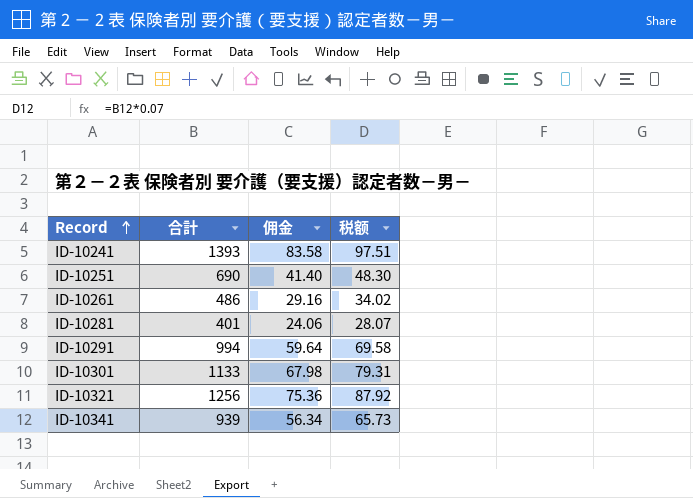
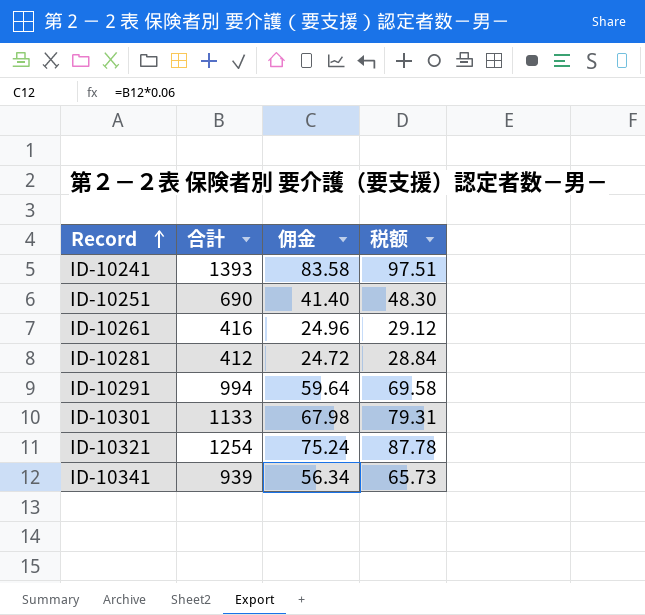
ID-10261 | 合計: 486 -> 416
ID-10261 | 佣金: 29.16 -> 24.96
ID-10261 | 税额: 34.02 -> 29.12
ID-10281 | 合計: 401 -> 412
ID-10281 | 佣金: 24.06 -> 24.72
ID-10281 | 税额: 28.07 -> 28.84
ID-10321 | 合計: 1256 -> 1254
ID-10321 | 佣金: 75.36 -> 75.24
ID-10321 | 税额: 87.92 -> 87.78

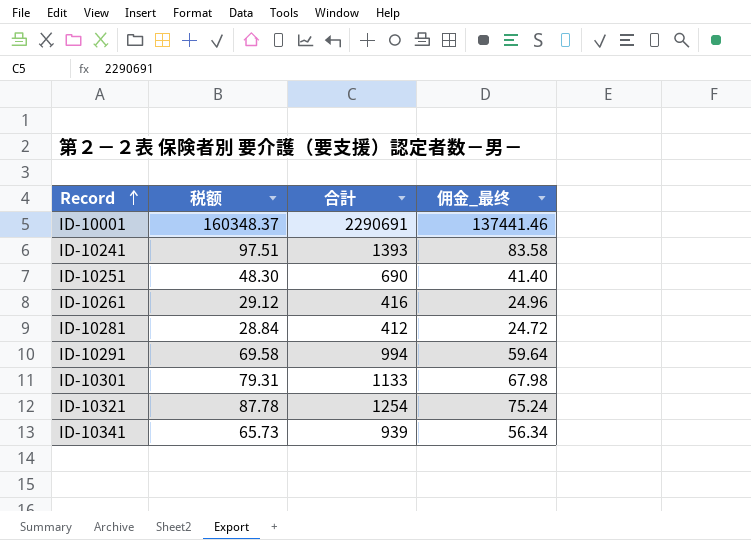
column 税额 | position: 4 -> 2
column name: 佣金 -> 佣金_最终
row ID-10001: none -> 160348.37 | 2290691 | 137441.46

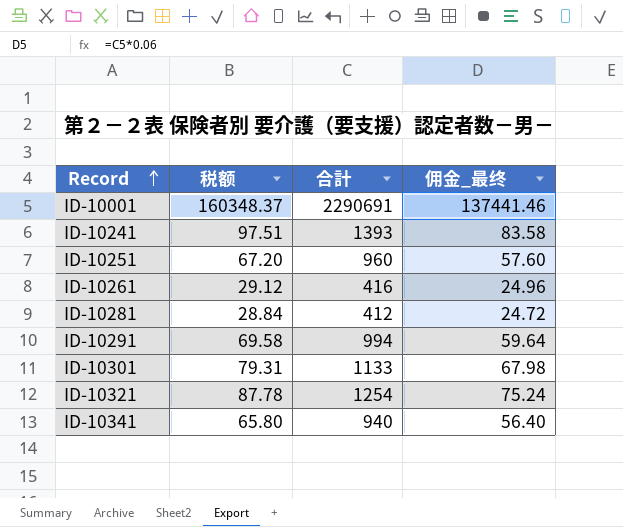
ID-10251 | 税额: 48.30 -> 67.20
ID-10251 | 合計: 690 -> 960
ID-10251 | 佣金_最终: 41.40 -> 57.60
ID-10341 | 税额: 65.73 -> 65.80
ID-10341 | 合計: 939 -> 940
ID-10341 | 佣金_最终: 56.34 -> 56.40

